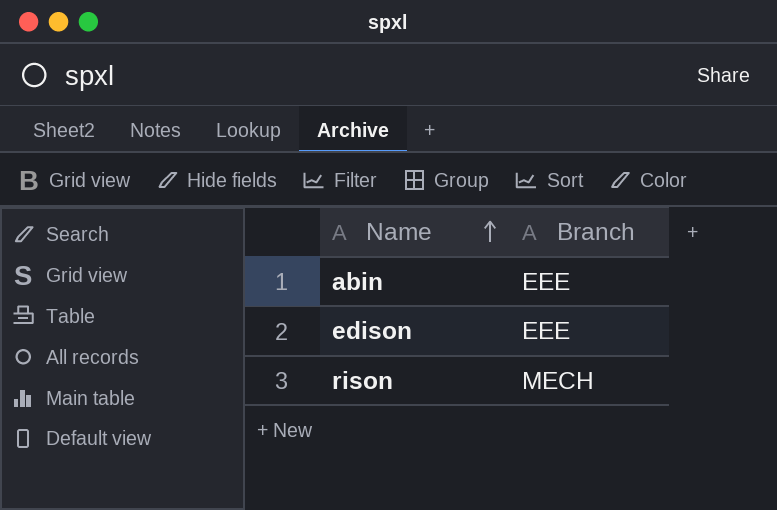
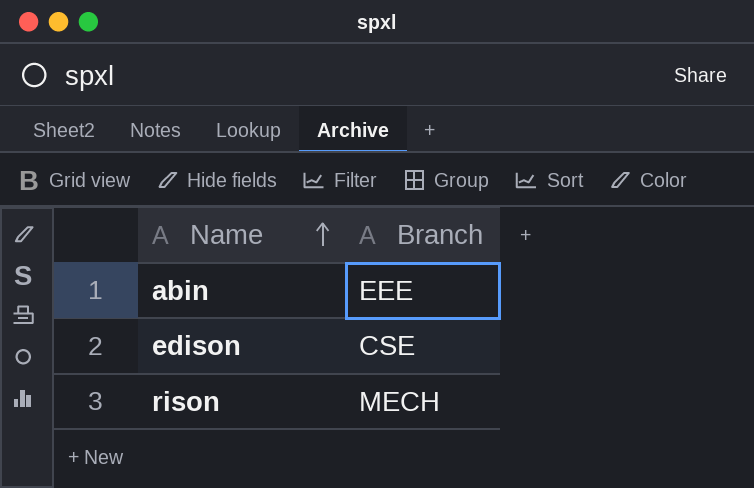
edison | Branch: EEE -> CSE

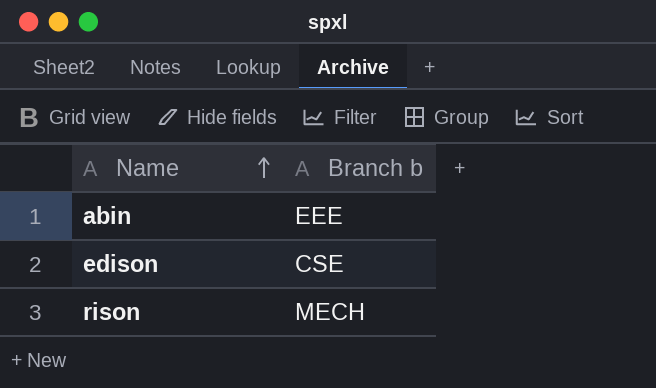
column name: Branch -> Branch b

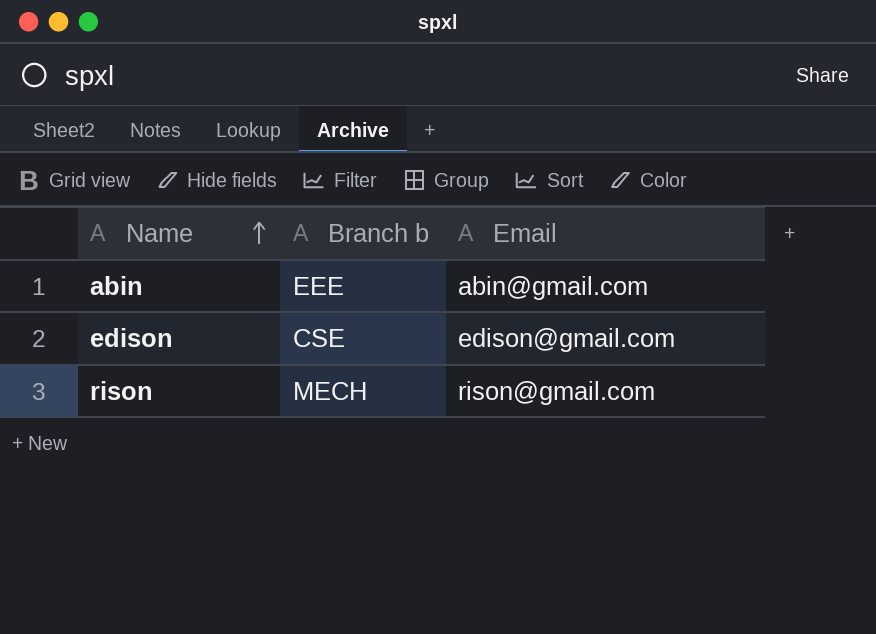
column Email | position: none -> 3

